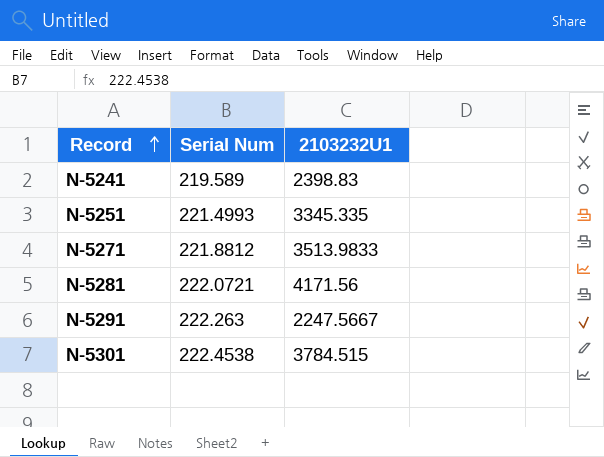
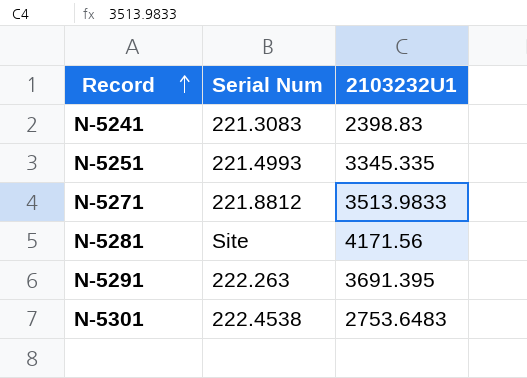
N-5241 | Serial Num: 219.589 -> 221.3083
N-5281 | Serial Num: 222.0721 -> Site
N-5291 | 2103232U1: 2247.5667 -> 3691.395
N-5301 | 2103232U1: 3784.515 -> 2753.6483

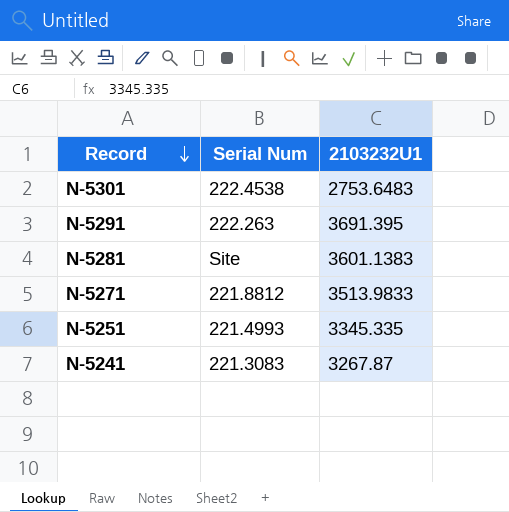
row order: Record ascending -> Record descending
N-5281 | 2103232U1: 4171.56 -> 3601.1383
N-5241 | 2103232U1: 2398.83 -> 3267.87

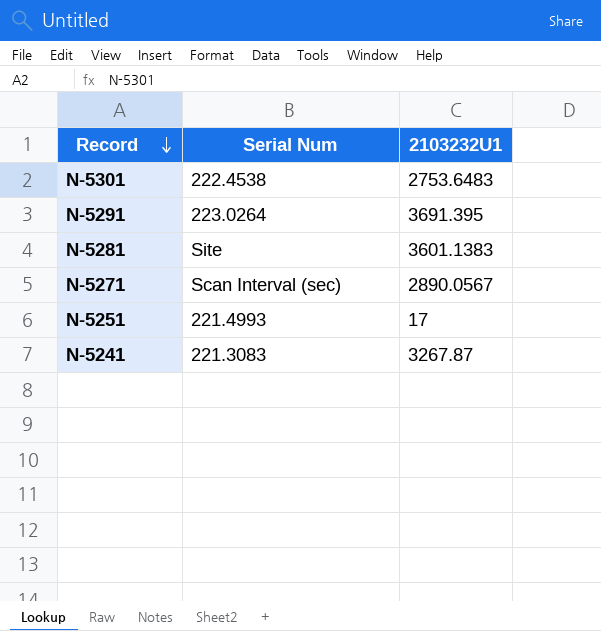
N-5291 | Serial Num: 222.263 -> 223.0264
N-5271 | Serial Num: 221.8812 -> Scan Interval (sec)
N-5271 | 2103232U1: 3513.9833 -> 2890.0567
N-5251 | 2103232U1: 3345.335 -> 17

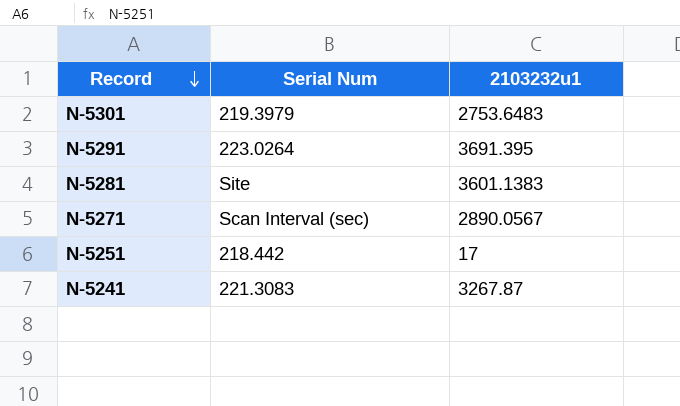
column name: 2103232U1 -> 2103232u1
N-5301 | Serial Num: 222.4538 -> 219.3979
N-5251 | Serial Num: 221.4993 -> 218.442

